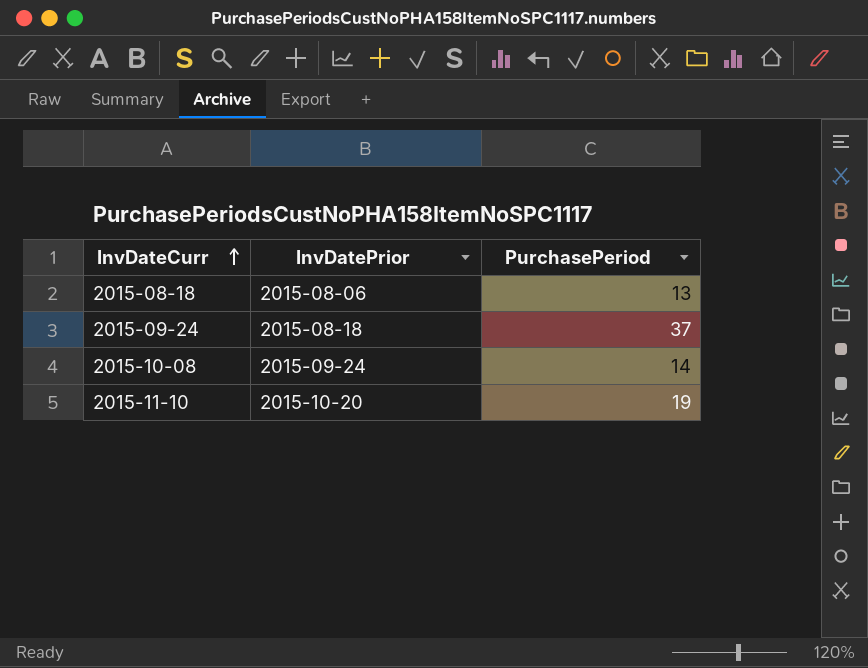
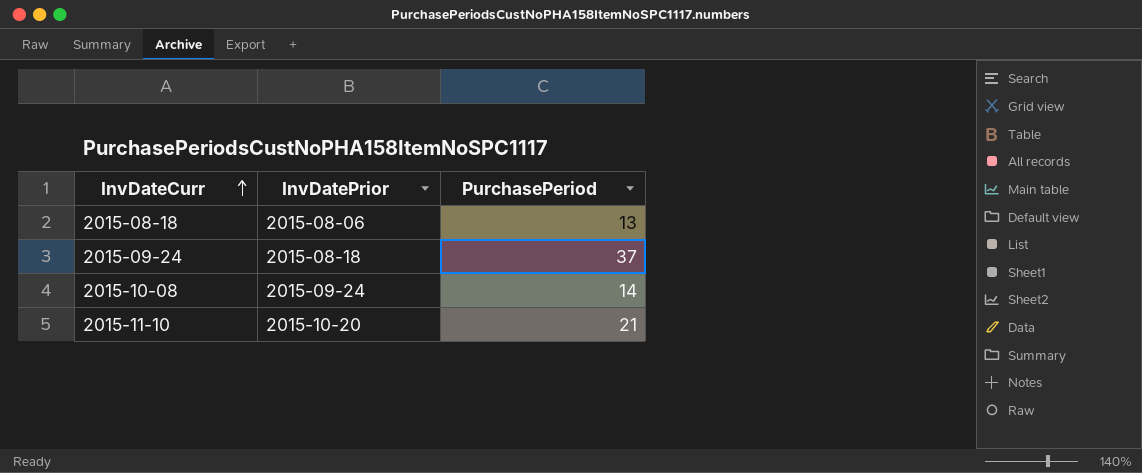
2015-11-10 | PurchasePeriod: 19 -> 21

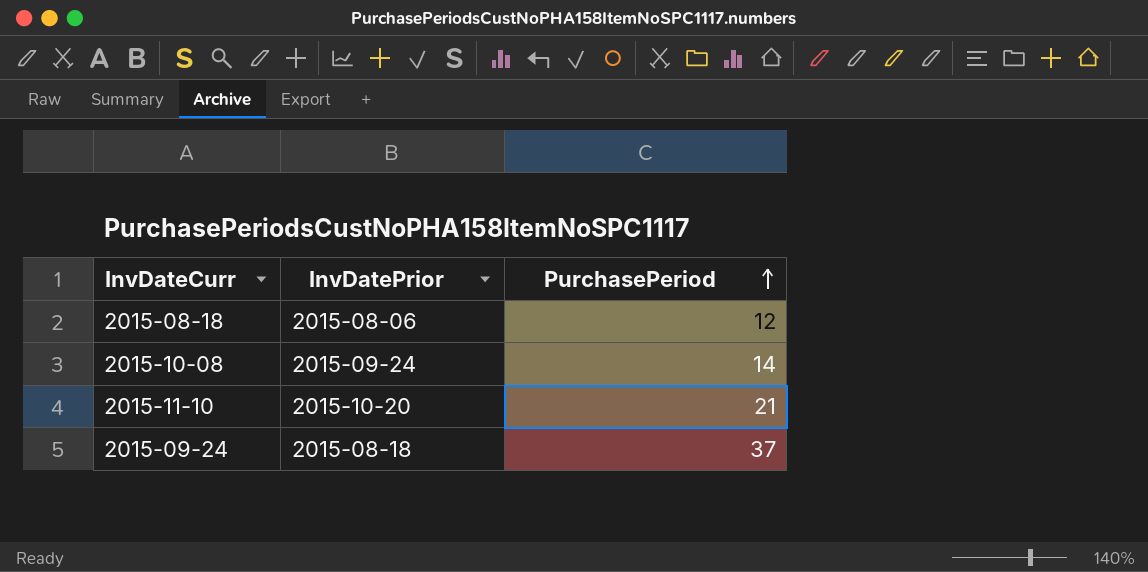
row order: InvDateCurr ascending -> PurchasePeriod ascending
2015-08-18 | PurchasePeriod: 13 -> 12

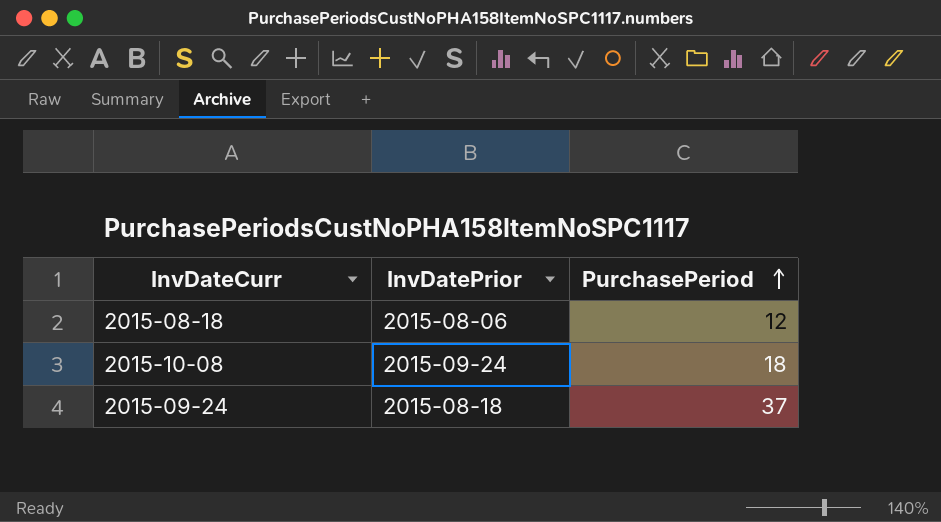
row 2015-11-10: 2015-10-20 | 21 -> none
2015-10-08 | PurchasePeriod: 14 -> 18

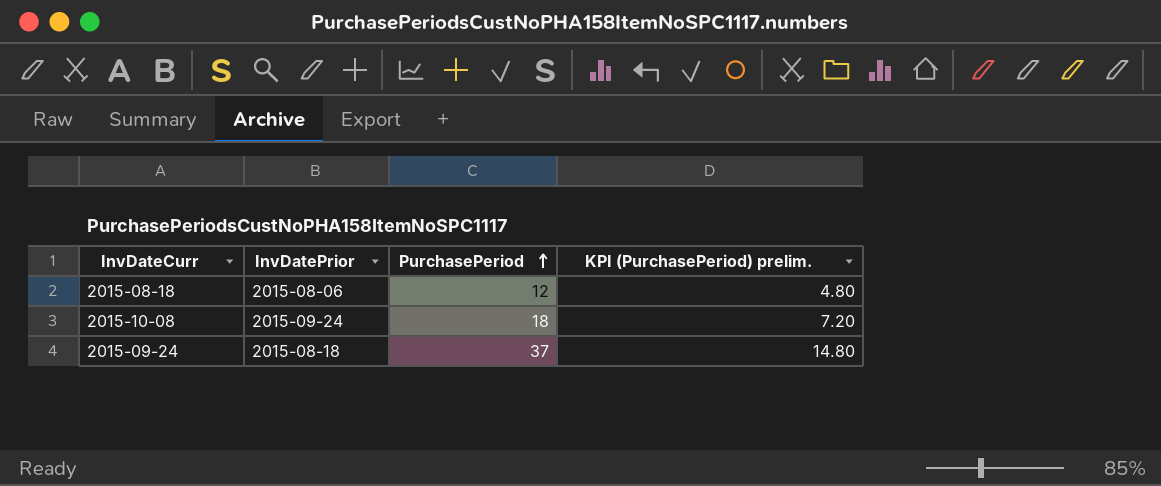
column KPI (PurchasePeriod) prelim. | formula: none -> [PurchasePeriod] * 0.4

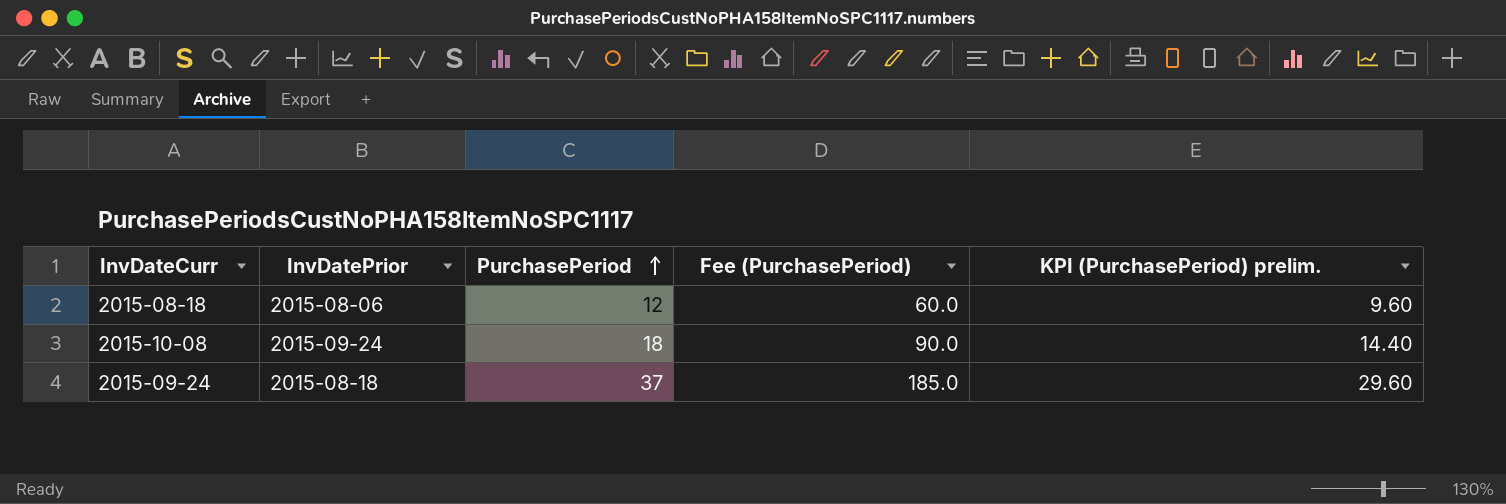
column Fee (PurchasePeriod) | formula: none -> [PurchasePeriod] * 5
column KPI (PurchasePeriod) prelim. | formula: [PurchasePeriod] * 0.4 -> [PurchasePeriod] * 0.8

